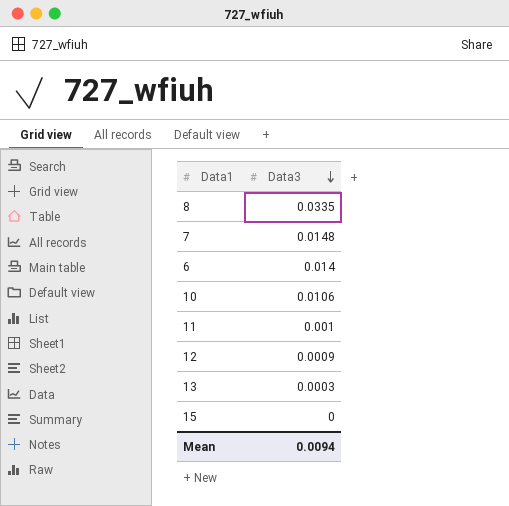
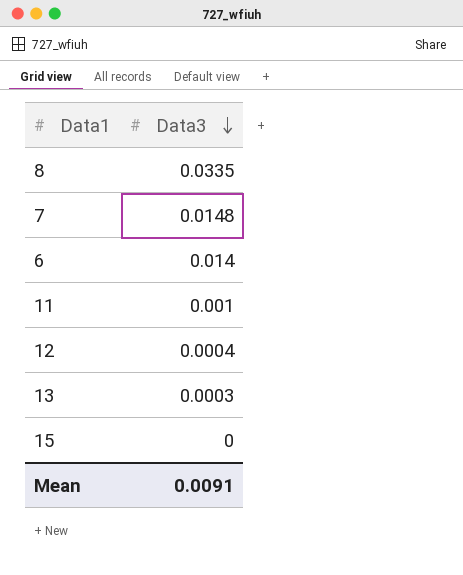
row 10: 0.0106 -> none
12 | Data3: 0.0009 -> 0.0004
Mean | Data3: 0.0094 -> 0.0091

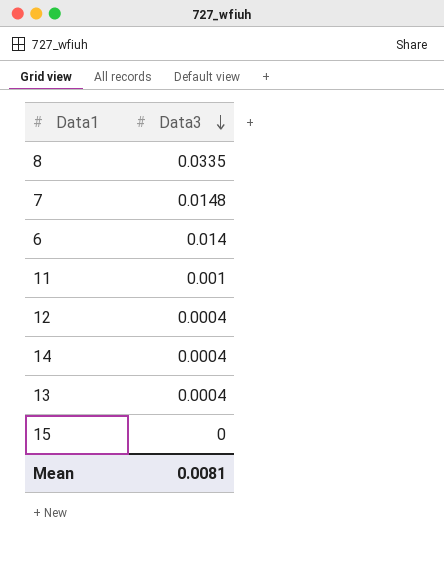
row 14: none -> 0.0004
13 | Data3: 0.0003 -> 0.0004
Mean | Data3: 0.0091 -> 0.0081

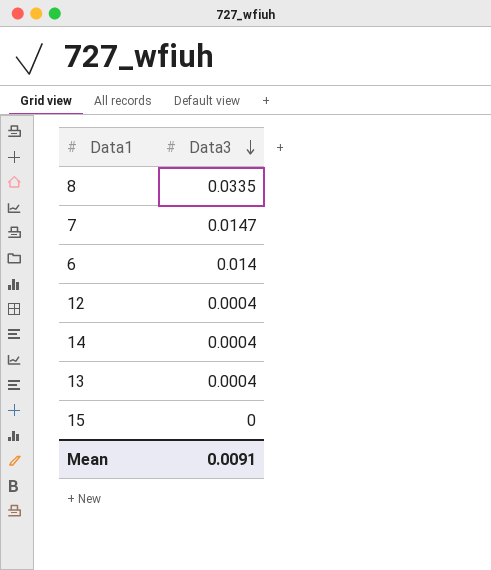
row 11: 0.001 -> none
7 | Data3: 0.0148 -> 0.0147
Mean | Data3: 0.0081 -> 0.0091

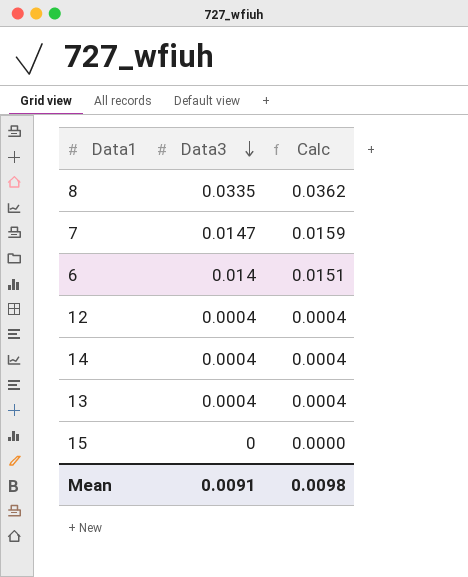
column Calc | formula: none -> [Data3] * 1.08

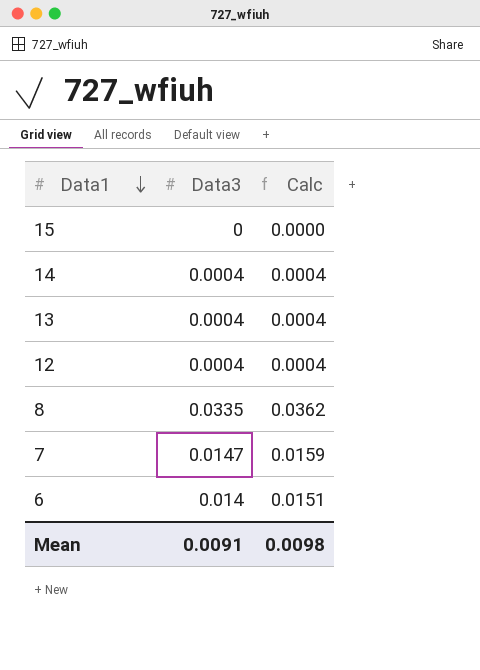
row order: Data3 descending -> Data1 descending

